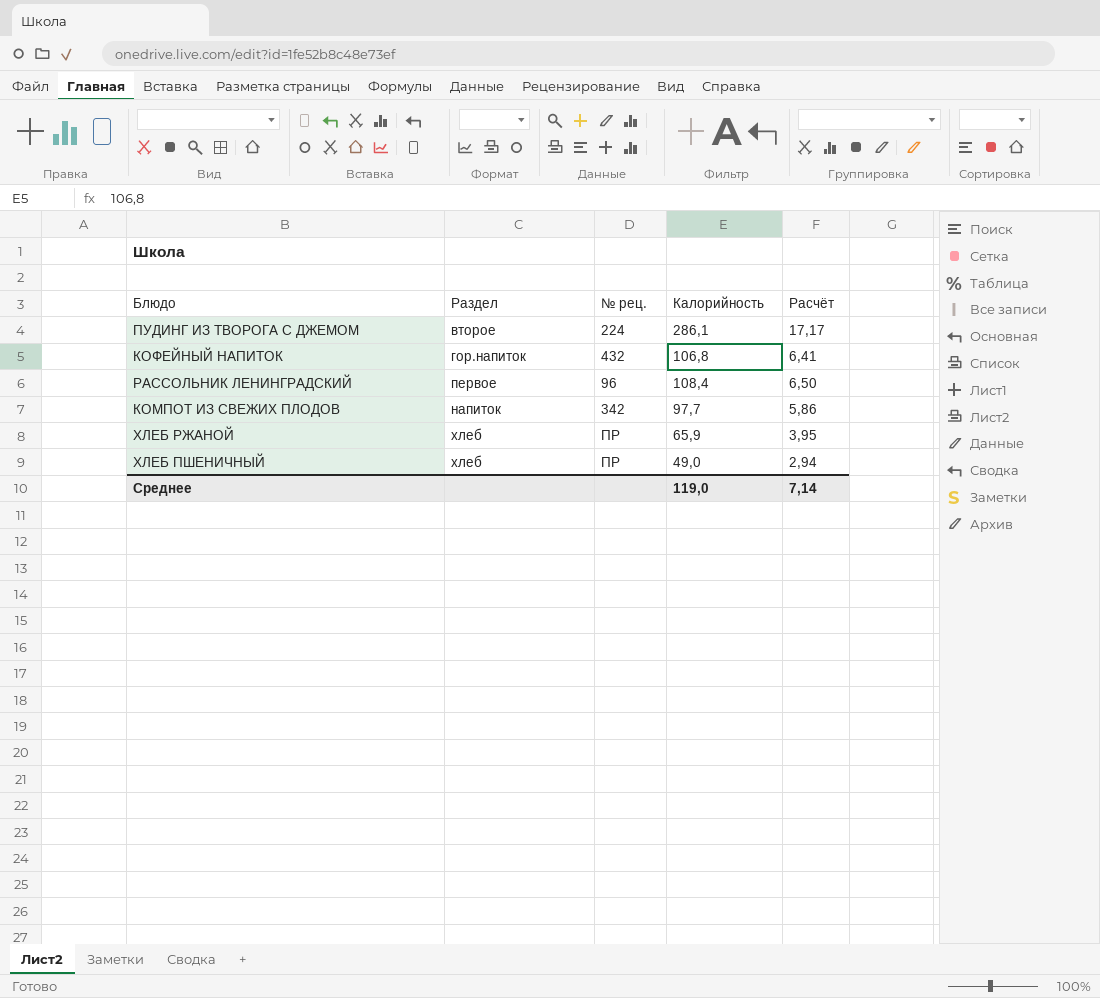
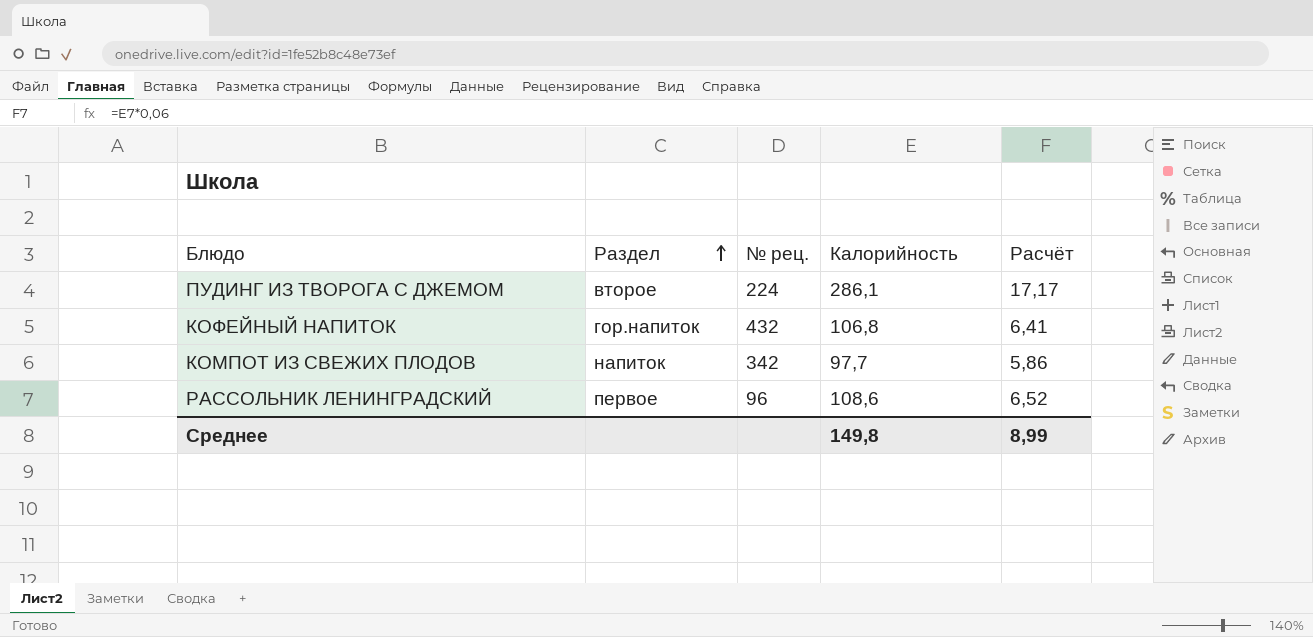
row order: none -> Раздел ascending
row ХЛЕБ РЖАНОЙ: хлеб | ПР | 65,9 | 3,95 -> none
row ХЛЕБ ПШЕНИЧНЫЙ: хлеб | ПР | 49,0 | 2,94 -> none
РАССОЛЬНИК ЛЕНИНГРАДСКИЙ | Калорийность: 108,4 -> 108,6
РАССОЛЬНИК ЛЕНИНГРАДСКИЙ | Расчёт: 6,50 -> 6,52
Среднее | Калорийность: 119,0 -> 149,8
Среднее | Расчёт: 7,14 -> 8,99

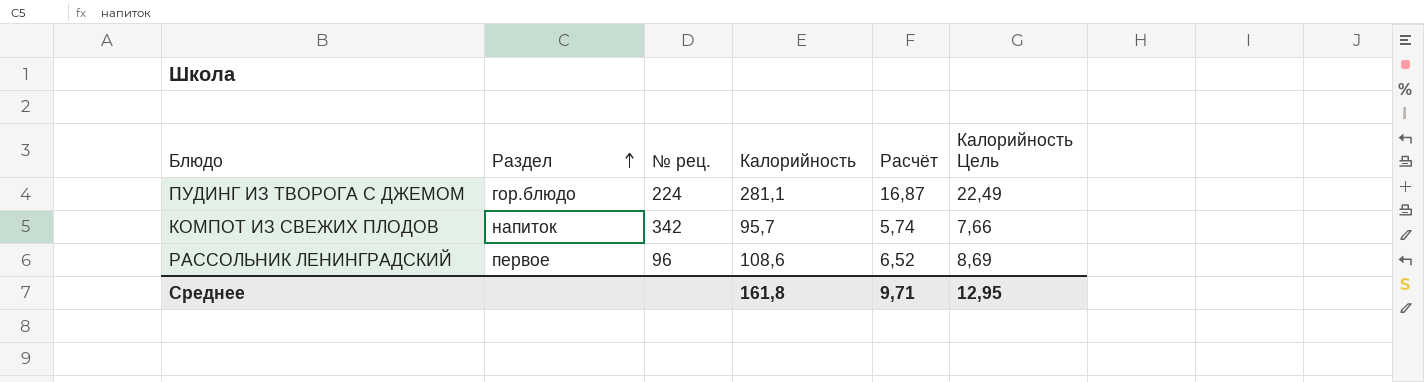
column Калорийность Цель | formula: none -> [Калорийность] * 0,08
row КОФЕЙНЫЙ НАПИТОК: гор.напиток | 432 | 106,8 | 6,41 -> none
ПУДИНГ ИЗ ТВОРОГА С ДЖЕМОМ | Раздел: второе -> гор.блюдо
ПУДИНГ ИЗ ТВОРОГА С ДЖЕМОМ | Калорийность: 286,1 -> 281,1
ПУДИНГ ИЗ ТВОРОГА С ДЖЕМОМ | Расчёт: 17,17 -> 16,87
КОМПОТ ИЗ СВЕЖИХ ПЛОДОВ | Калорийность: 97,7 -> 95,7
КОМПОТ ИЗ СВЕЖИХ ПЛОДОВ | Расчёт: 5,86 -> 5,74
Среднее | Калорийность: 149,8 -> 161,8
Среднее | Расчёт: 8,99 -> 9,71

